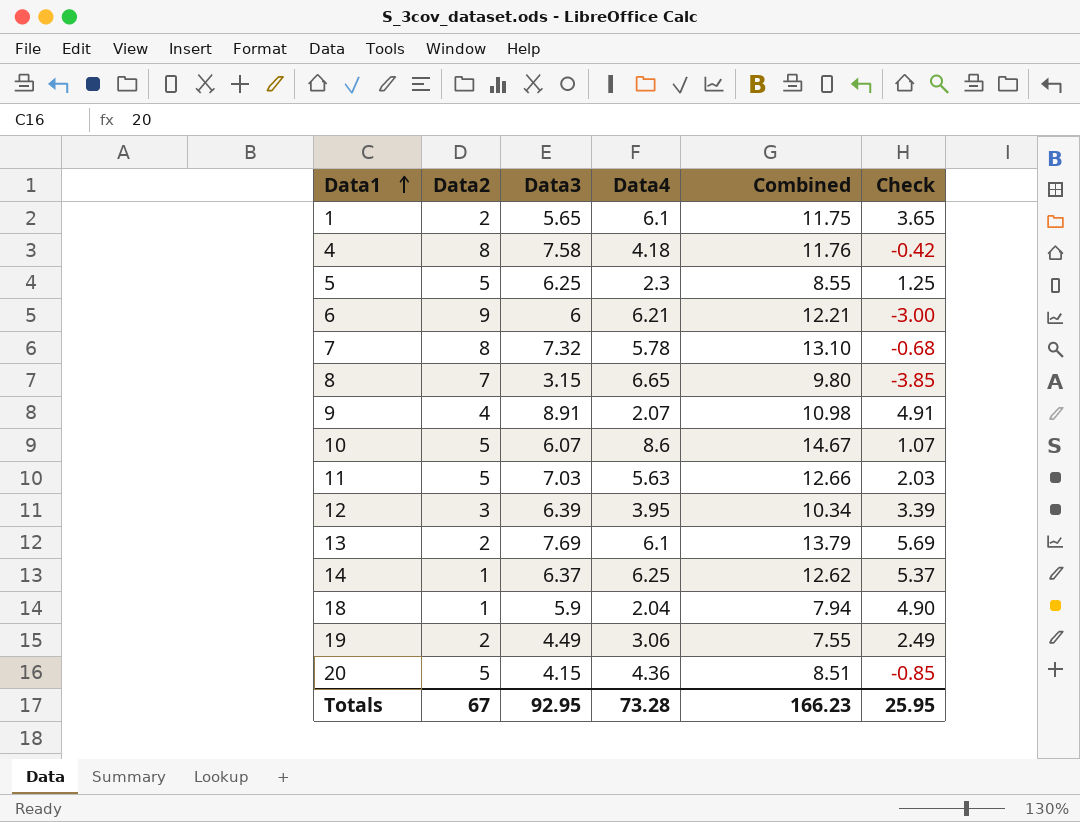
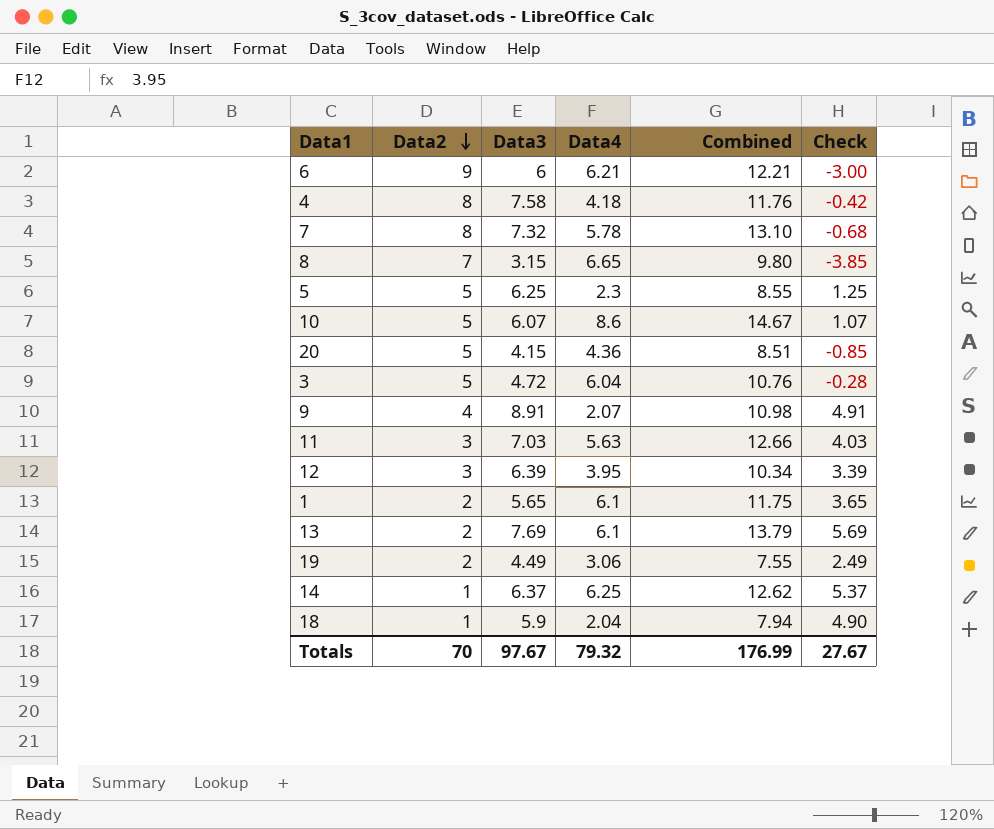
row order: Data1 ascending -> Data2 descending
row 3: none -> 5 | 4.72 | 6.04 | 10.76 | -0.28
11 | Data2: 5 -> 3
11 | Check: 2.03 -> 4.03
Totals | Data2: 67 -> 70
Totals | Data3: 92.95 -> 97.67
Totals | Data4: 73.28 -> 79.32
Totals | Combined: 166.23 -> 176.99
Totals | Check: 25.95 -> 27.67

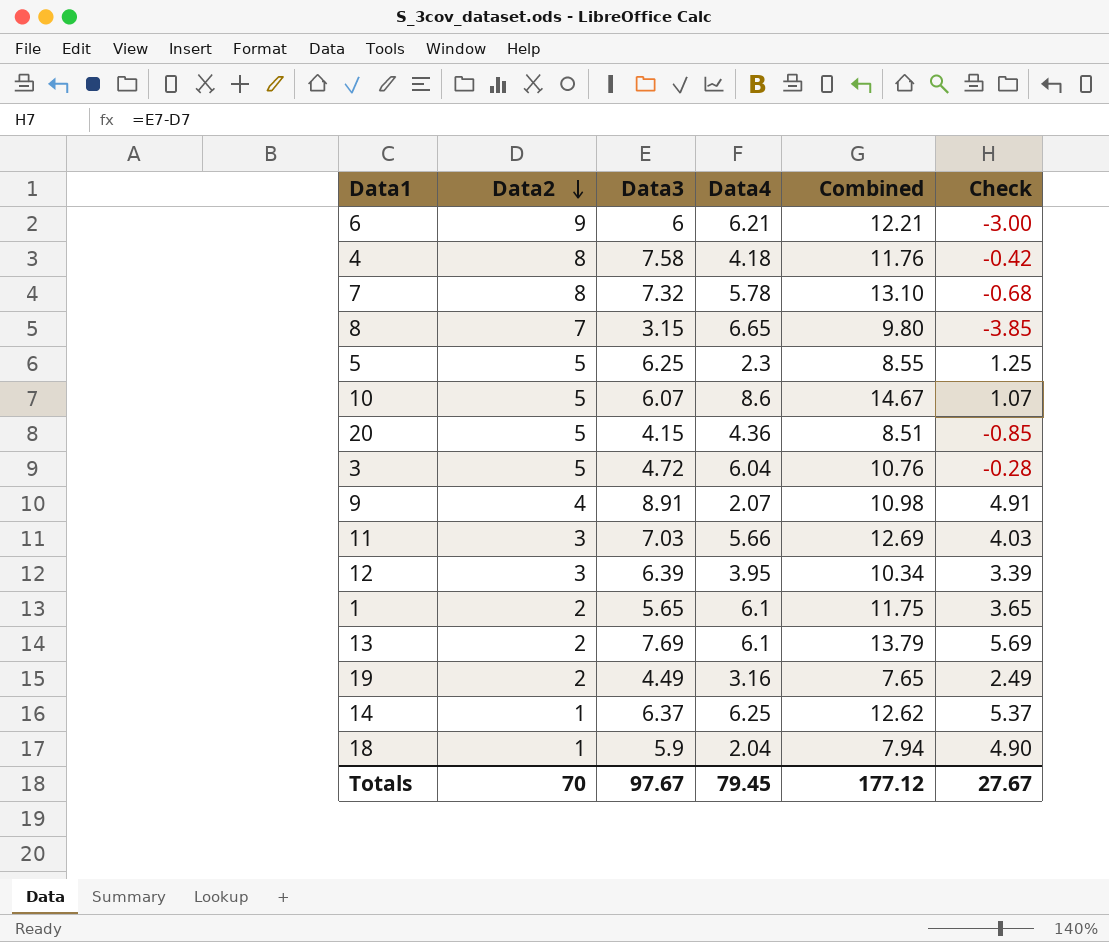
11 | Data4: 5.63 -> 5.66
11 | Combined: 12.66 -> 12.69
19 | Data4: 3.06 -> 3.16
19 | Combined: 7.55 -> 7.65
Totals | Data4: 79.32 -> 79.45
Totals | Combined: 176.99 -> 177.12

